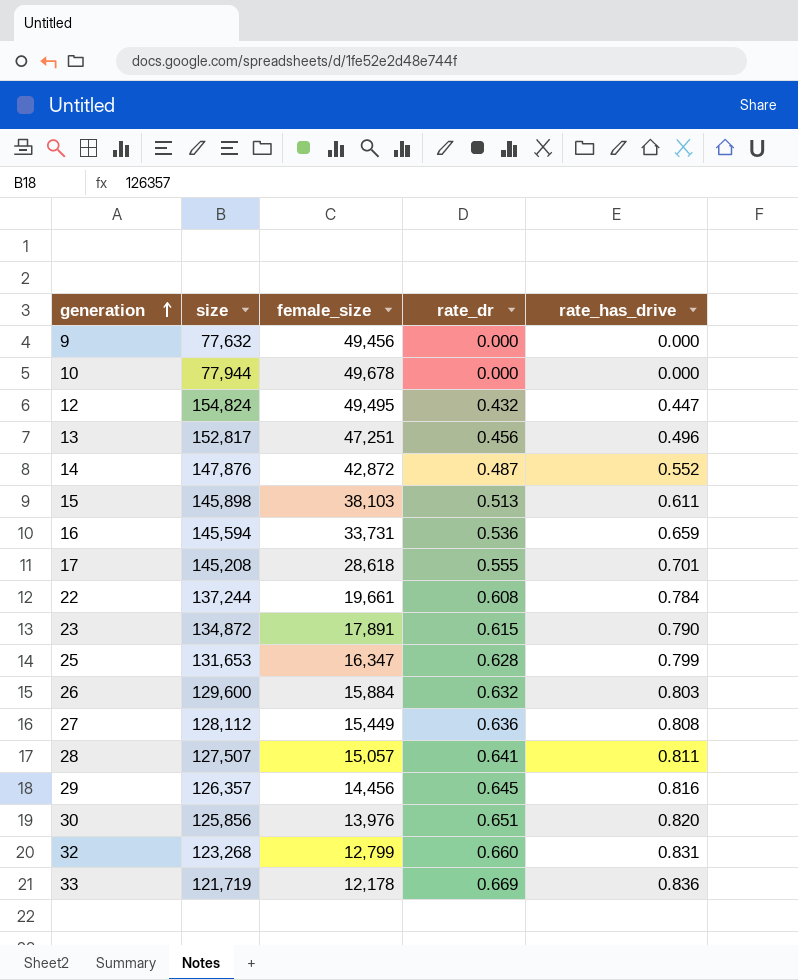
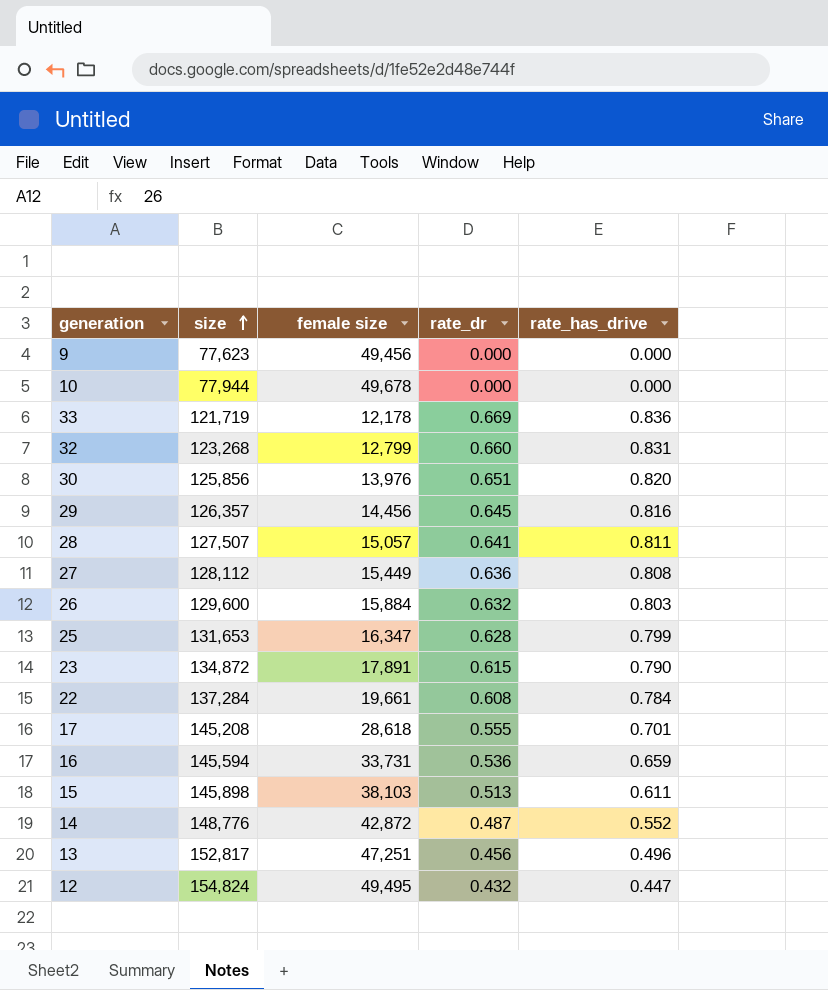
row order: generation ascending -> size ascending
column name: female_size -> female size
9 | size: 77,632 -> 77,623
22 | size: 137,244 -> 137,284
14 | size: 147,876 -> 148,776

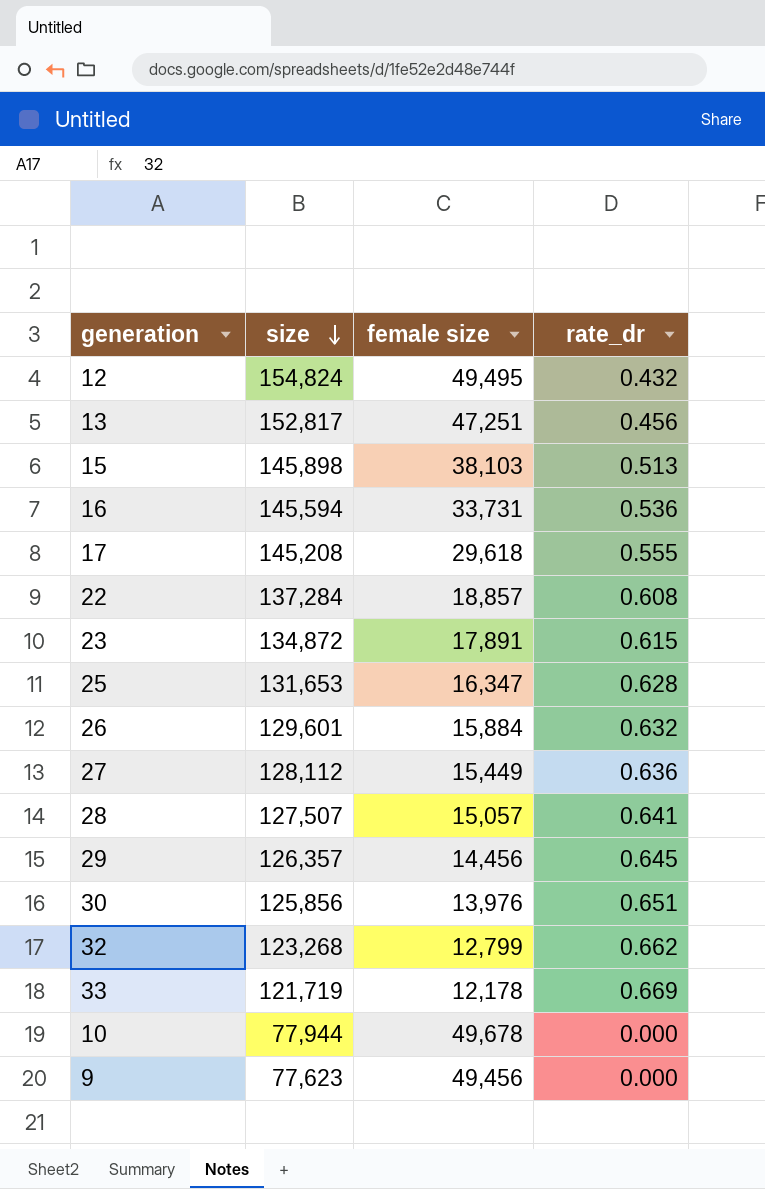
row order: size ascending -> size descending
column rate_has_drive | position: 5 -> none
row 14: 148,776 | 42,872 | 0.487 | 0.552 -> none
17 | female size: 28,618 -> 29,618
22 | female size: 19,661 -> 18,857
26 | size: 129,600 -> 129,601
32 | rate_dr: 0.660 -> 0.662

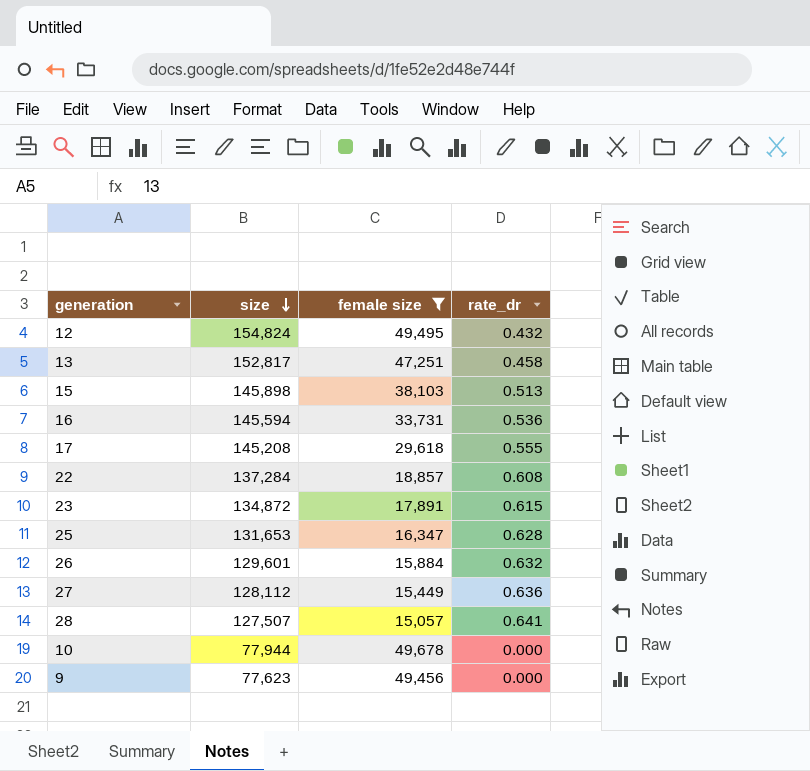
filter: none -> female size >= 15,057
13 | rate_dr: 0.456 -> 0.458

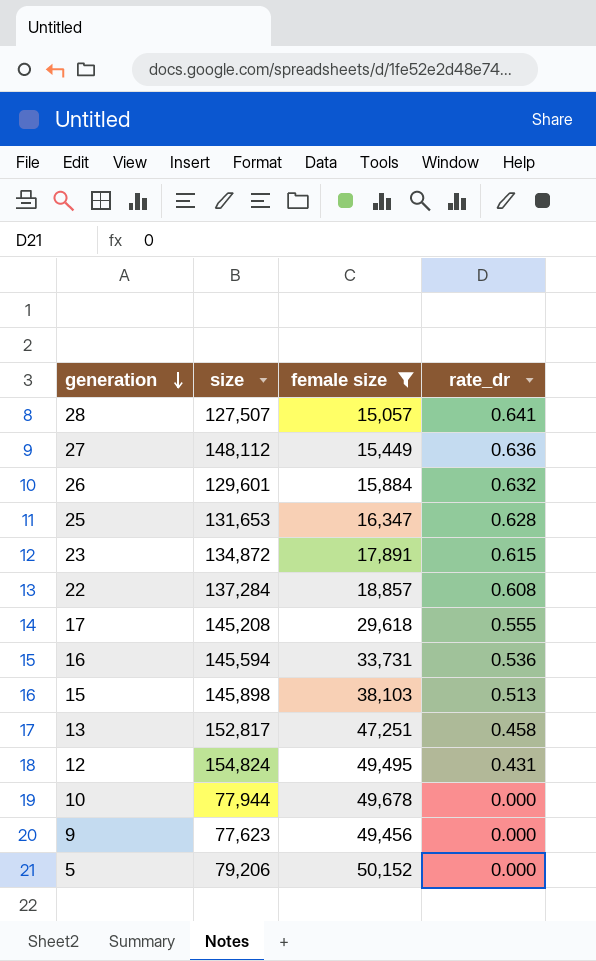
row order: size descending -> generation descending
27 | size: 128,112 -> 148,112
12 | rate_dr: 0.432 -> 0.431
row 5: none -> 79,206 | 50,152 | 0.000

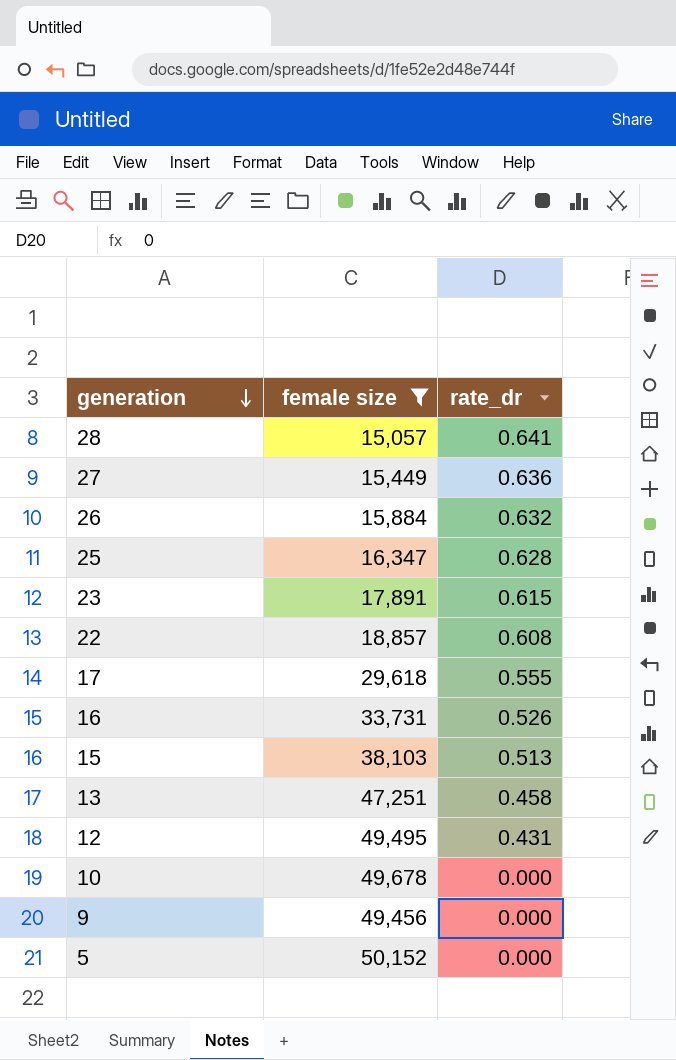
column size | position: 2 -> none
16 | rate_dr: 0.536 -> 0.526

